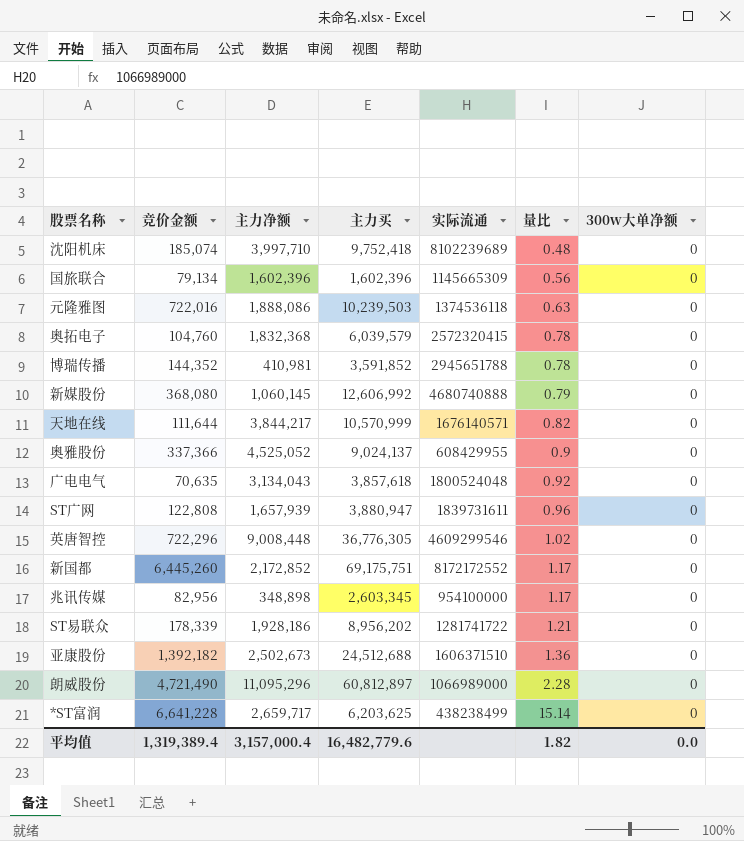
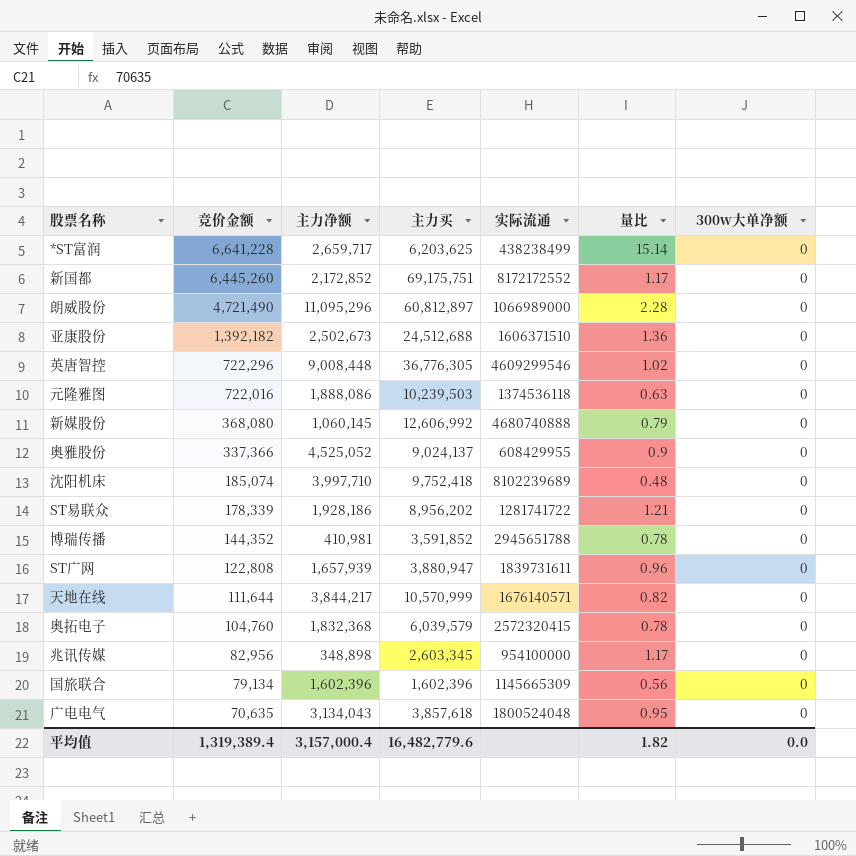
row order: 量比 ascending -> 竞价金额 descending
广电电气 | 量比: 0.92 -> 0.95

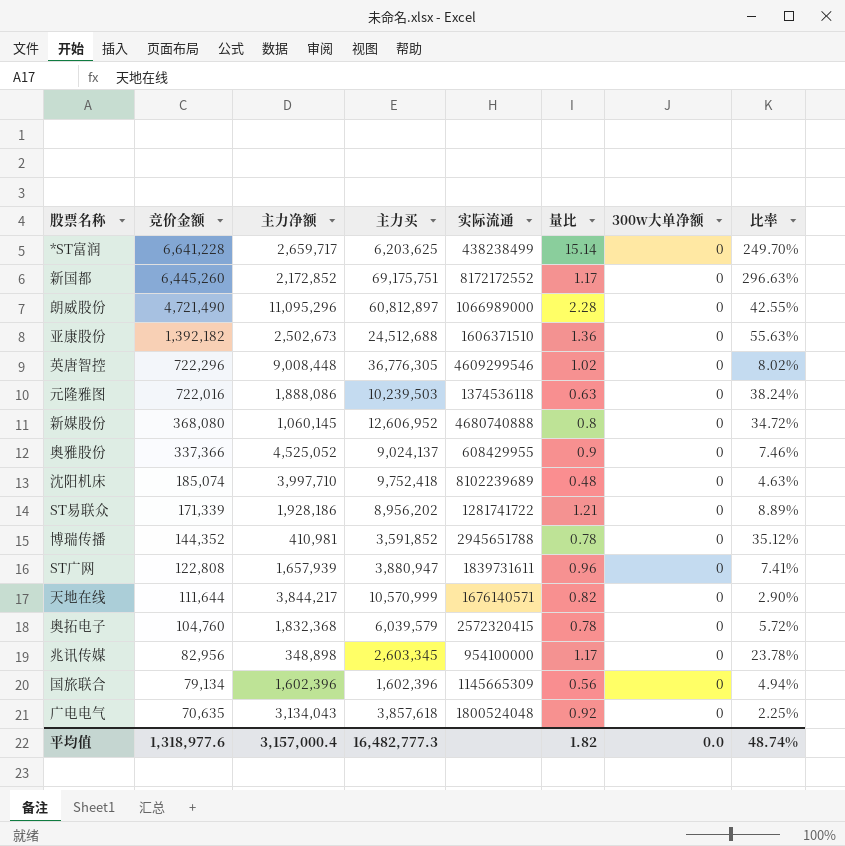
column 比率 | formula: none -> [竞价金额] / [主力净额]
新媒股份 | 主力买: 12,606,992 -> 12,606,952
新媒股份 | 量比: 0.79 -> 0.8
ST易联众 | 竞价金额: 178,339 -> 171,339
广电电气 | 量比: 0.95 -> 0.92
平均值 | 竞价金额: 1,319,389.4 -> 1,318,977.6
平均值 | 主力买: 16,482,779.6 -> 16,482,777.3

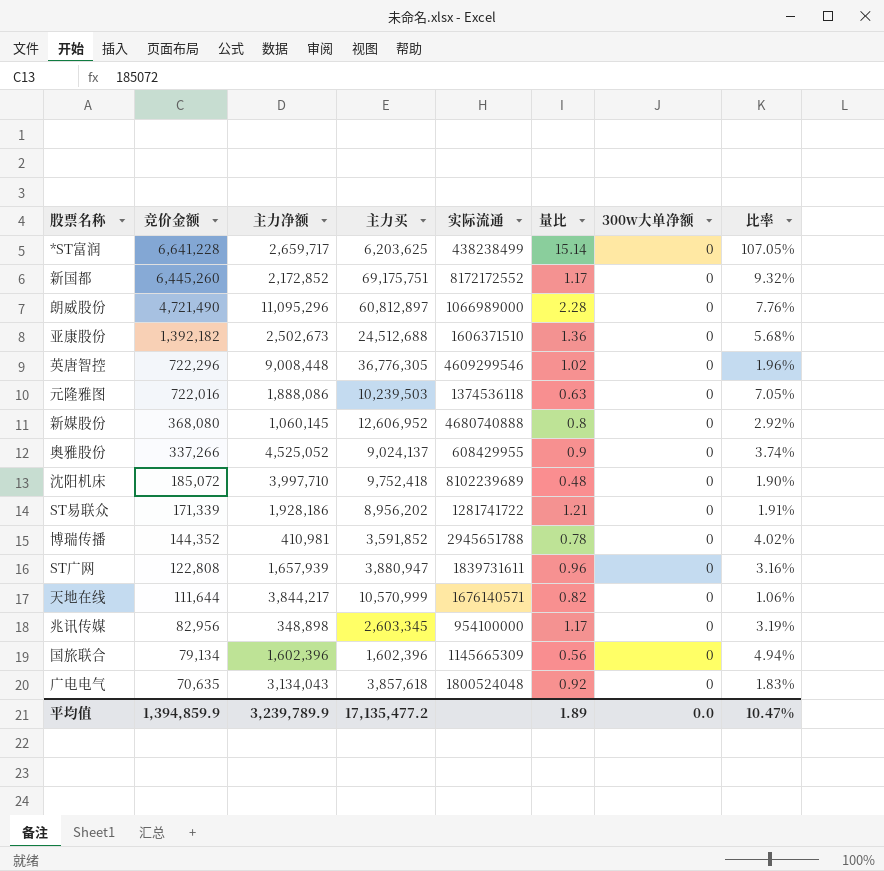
column 比率 | formula: [竞价金额] / [主力净额] -> [竞价金额] / [主力买]
row 奥拓电子: 104,760 | 1,832,368 | 6,039,579 | 2572320415 | 0.78 | 0 | 5.72% -> none
奥雅股份 | 竞价金额: 337,366 -> 337,266
沈阳机床 | 竞价金额: 185,074 -> 185,072
平均值 | 竞价金额: 1,318,977.6 -> 1,394,859.9
平均值 | 主力净额: 3,157,000.4 -> 3,239,789.9
平均值 | 主力买: 16,482,777.3 -> 17,135,477.2
平均值 | 量比: 1.82 -> 1.89
平均值 | 比率: 48.74% -> 10.47%

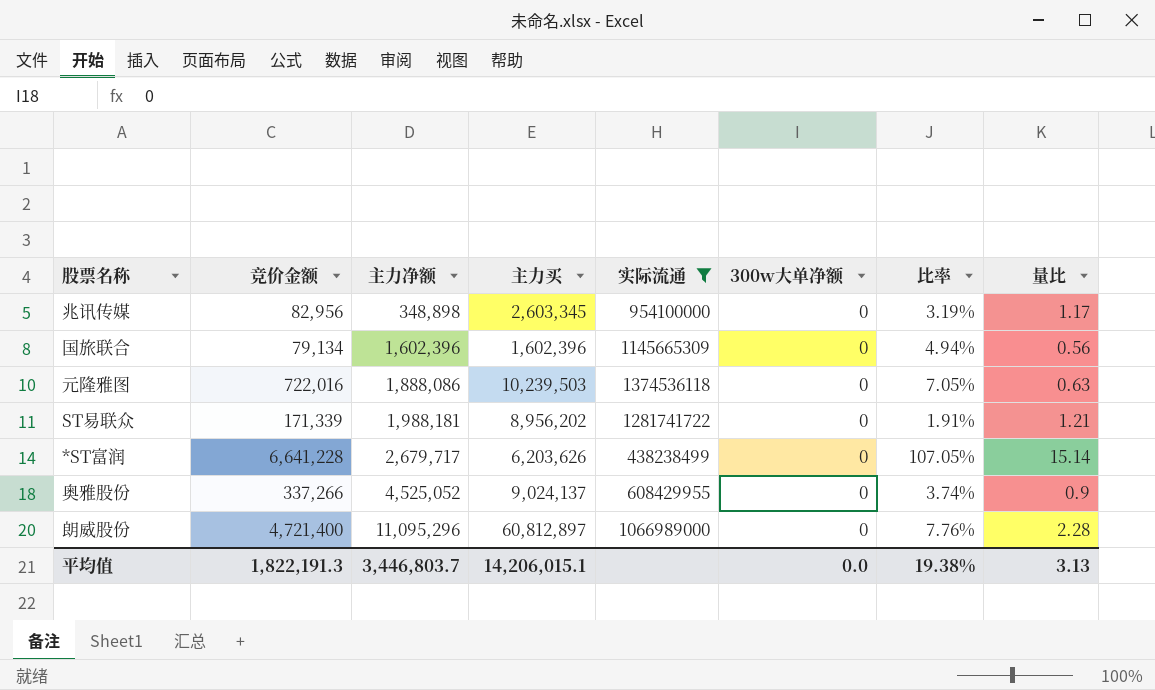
filter: none -> 实际流通 <= 1374536118
row order: 竞价金额 descending -> 主力净额 ascending
column 量比 | position: 6 -> 8
ST易联众 | 主力净额: 1,928,186 -> 1,988,181
*ST富润 | 主力净额: 2,659,717 -> 2,679,717
*ST富润 | 主力买: 6,203,625 -> 6,203,626
朗威股份 | 竞价金额: 4,721,490 -> 4,721,400
平均值 | 竞价金额: 1,394,859.9 -> 1,822,191.3
平均值 | 主力净额: 3,239,789.9 -> 3,446,803.7
平均值 | 主力买: 17,135,477.2 -> 14,206,015.1
平均值 | 比率: 10.47% -> 19.38%
平均值 | 量比: 1.89 -> 3.13

